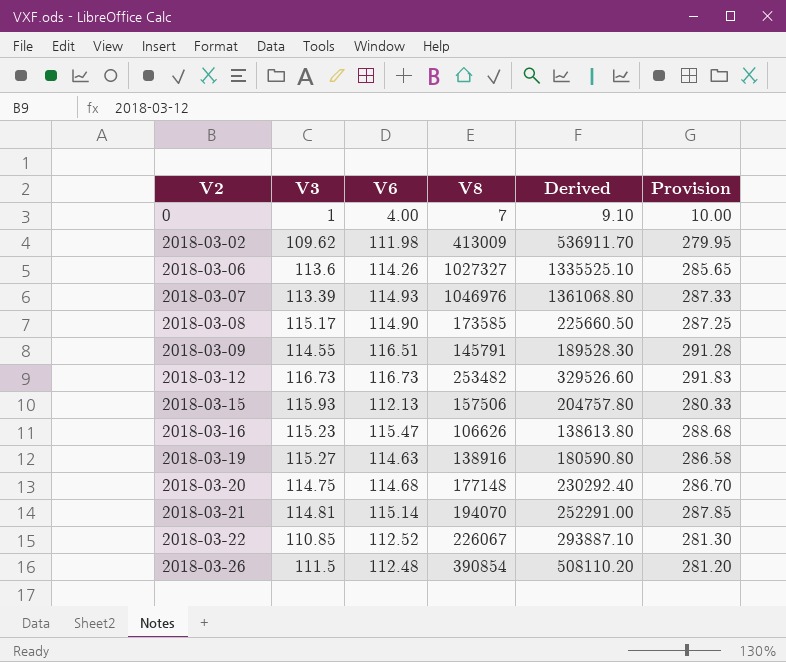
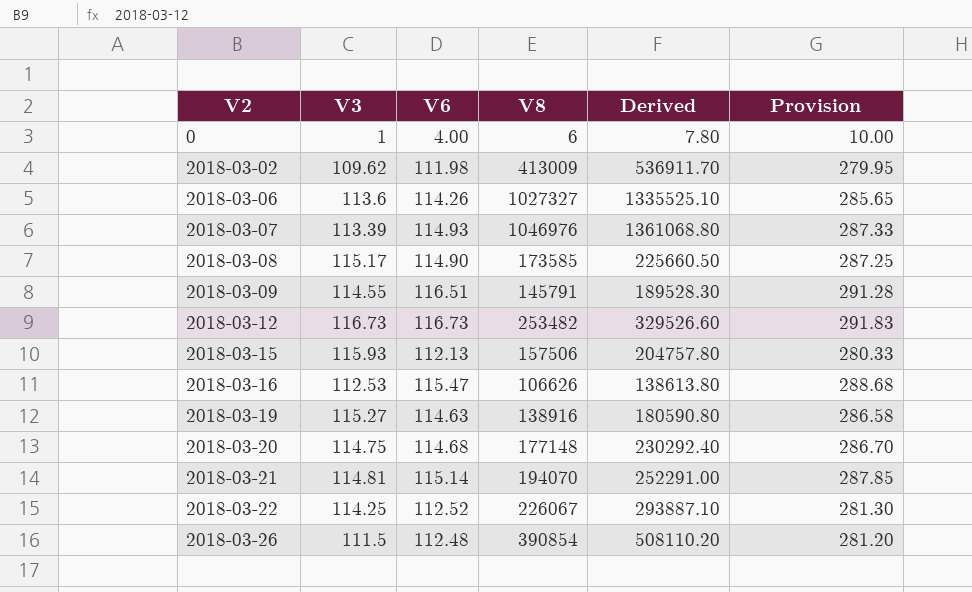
0 | V8: 7 -> 6
0 | Derived: 9.10 -> 7.80
2018-03-16 | V3: 115.23 -> 112.53
2018-03-22 | V3: 110.85 -> 114.25

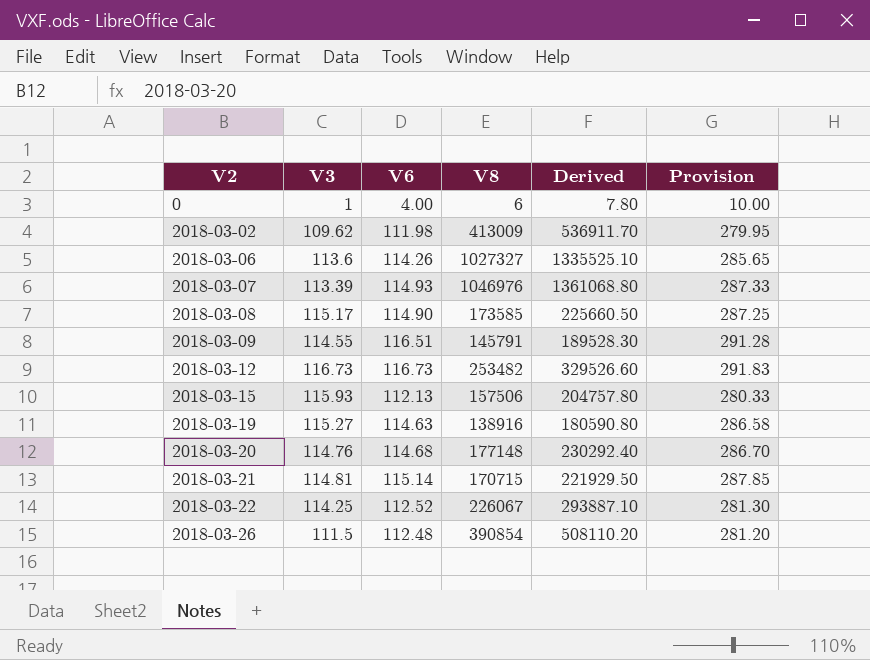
row 2018-03-16: 112.53 | 115.47 | 106626 | 138613.80 | 288.68 -> none
2018-03-20 | V3: 114.75 -> 114.76
2018-03-21 | V8: 194070 -> 170715
2018-03-21 | Derived: 252291.00 -> 221929.50

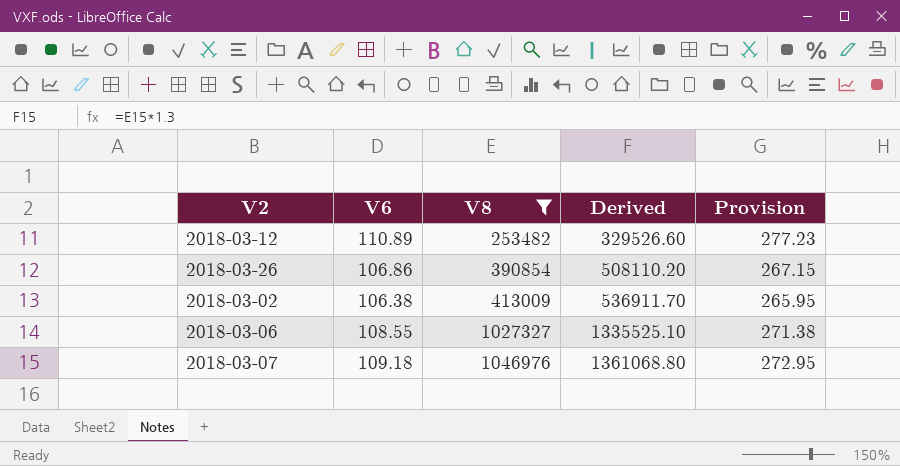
filter: none -> V8 >= 253482
row order: V2 ascending -> V8 ascending
column V3 | position: 2 -> none
2018-03-12 | V6: 116.73 -> 110.89
2018-03-12 | Provision: 291.83 -> 277.23
2018-03-26 | V6: 112.48 -> 106.86
2018-03-26 | Provision: 281.20 -> 267.15
2018-03-02 | V6: 111.98 -> 106.38
2018-03-02 | Provision: 279.95 -> 265.95
2018-03-06 | V6: 114.26 -> 108.55
2018-03-06 | Provision: 285.65 -> 271.38
2018-03-07 | V6: 114.93 -> 109.18
2018-03-07 | Provision: 287.33 -> 272.95

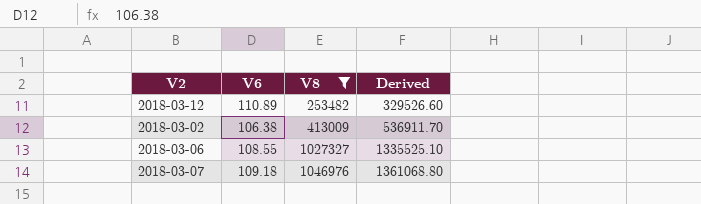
column Provision | formula: [V6] * 2.5 -> none
row 2018-03-26: 106.86 | 390854 | 508110.20 | 267.15 -> none

